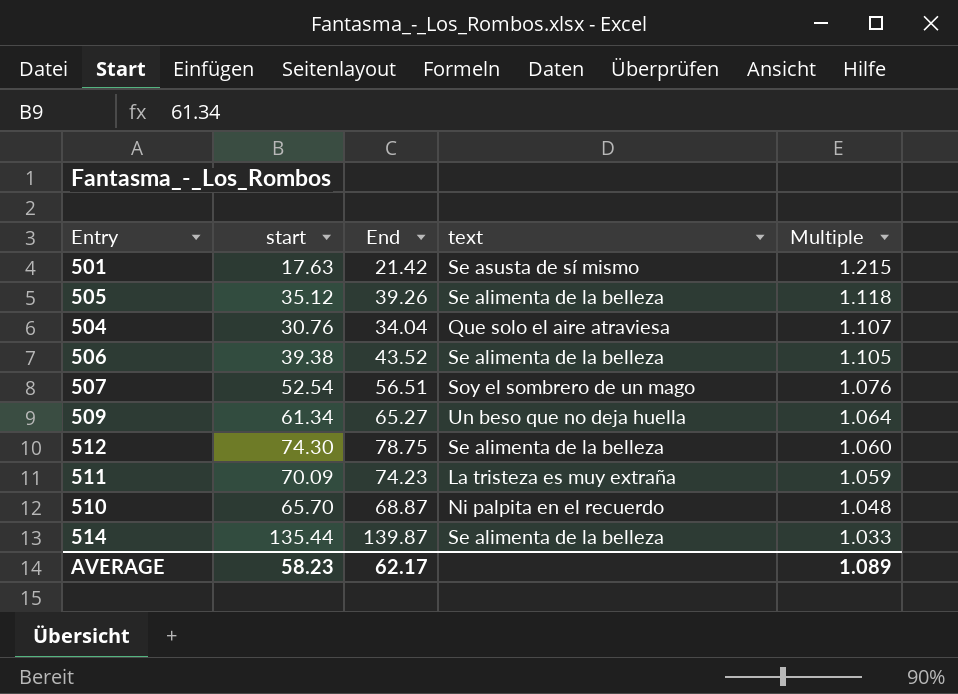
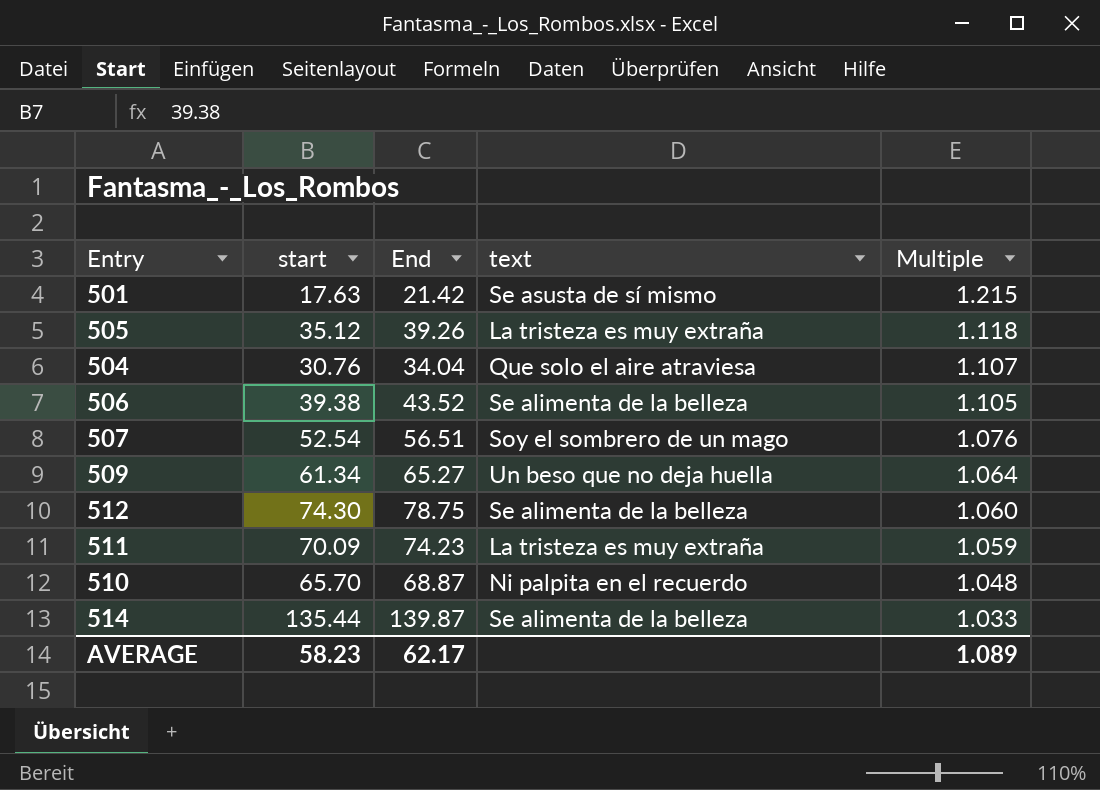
505 | text: Se alimenta de la belleza -> La tristeza es muy extraña

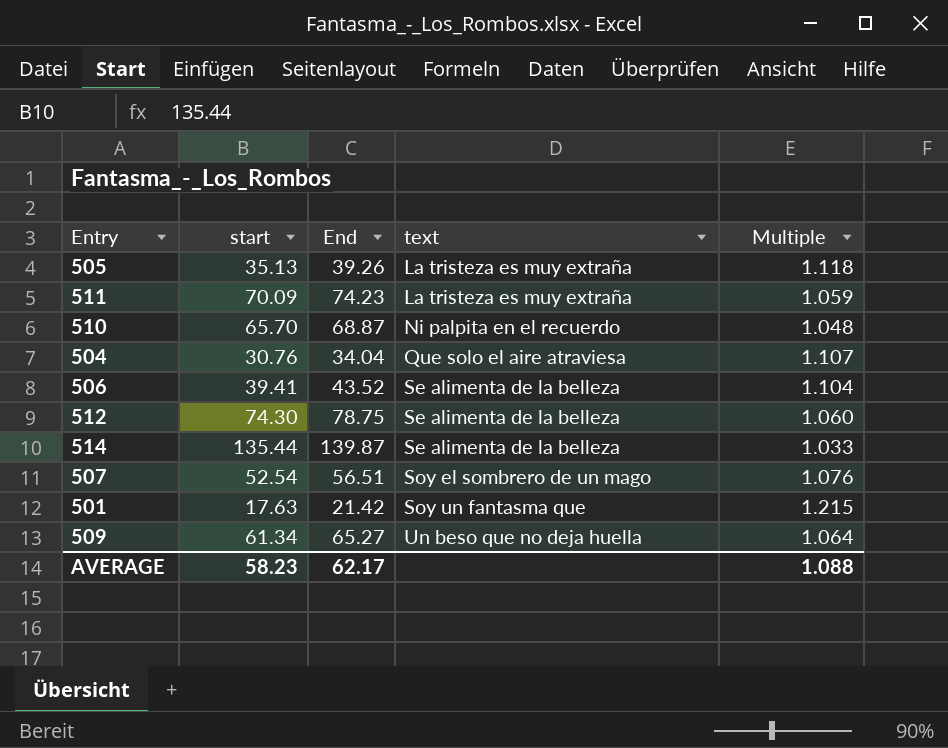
row order: Multiple descending -> text ascending
505 | start: 35.12 -> 35.13
506 | start: 39.38 -> 39.41
506 | Multiple: 1.105 -> 1.104
501 | text: Se asusta de sí mismo -> Soy un fantasma que
AVERAGE | Multiple: 1.089 -> 1.088

